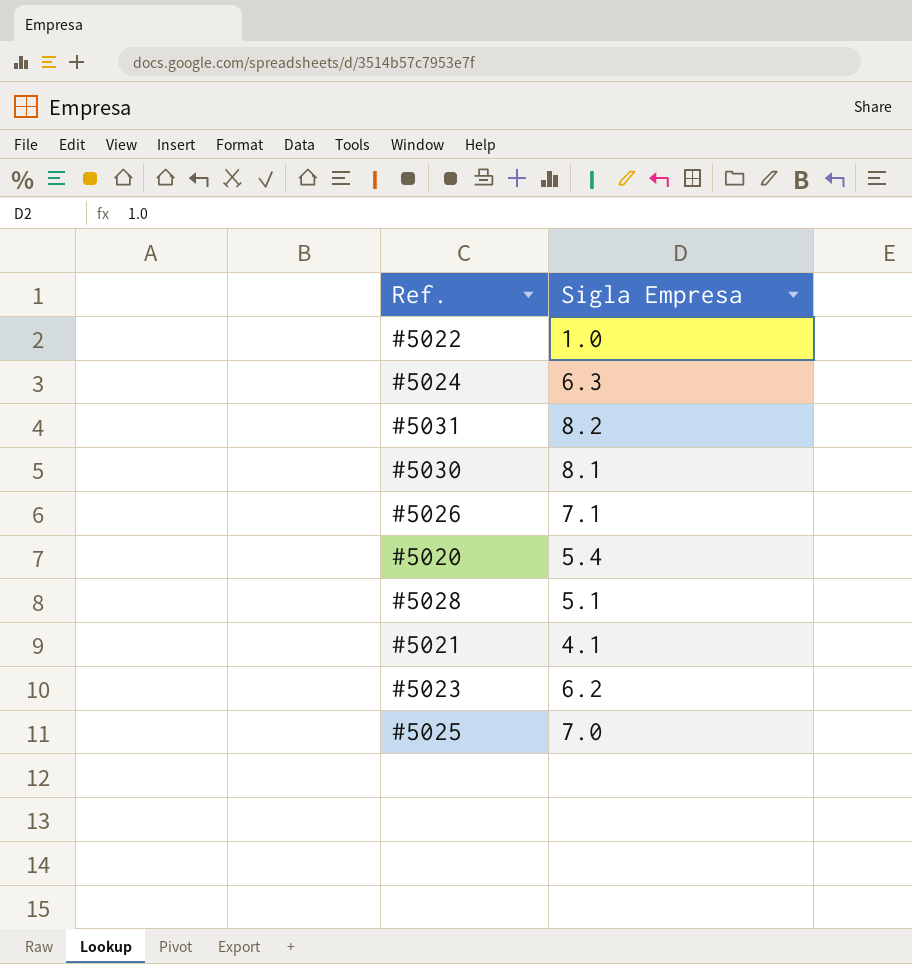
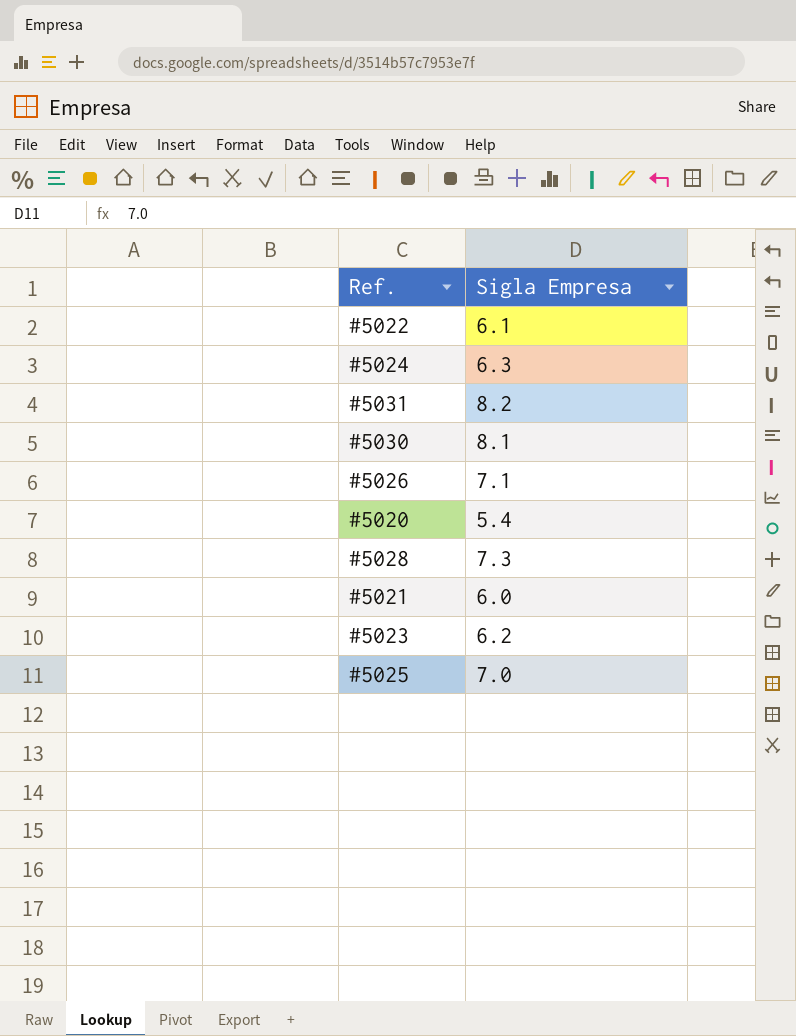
#5022 | Sigla Empresa: 1.0 -> 6.1
#5028 | Sigla Empresa: 5.1 -> 7.3
#5021 | Sigla Empresa: 4.1 -> 6.0

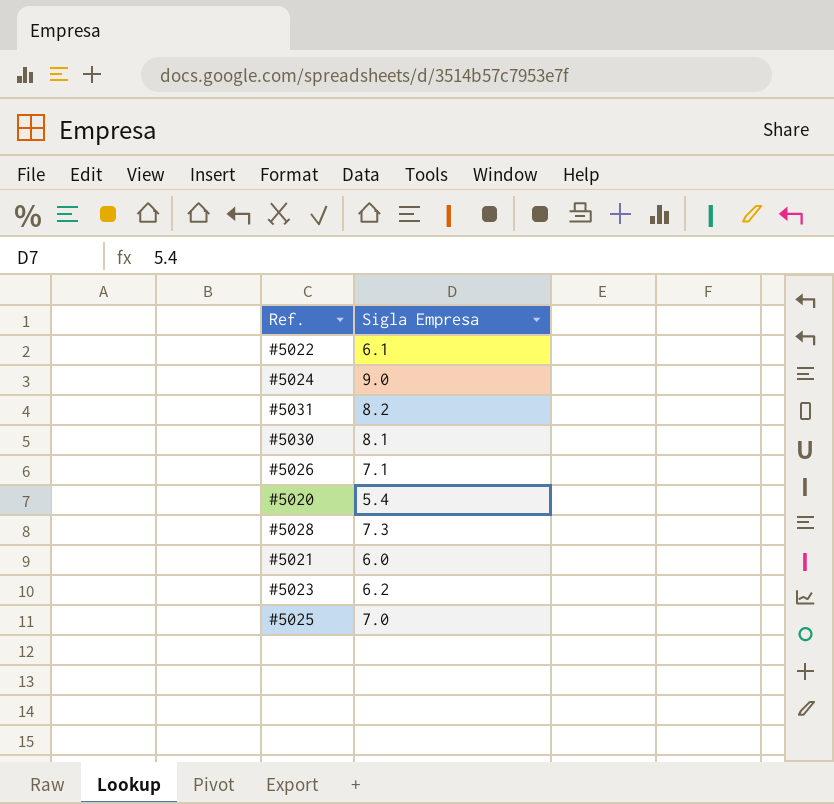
#5024 | Sigla Empresa: 6.3 -> 9.0

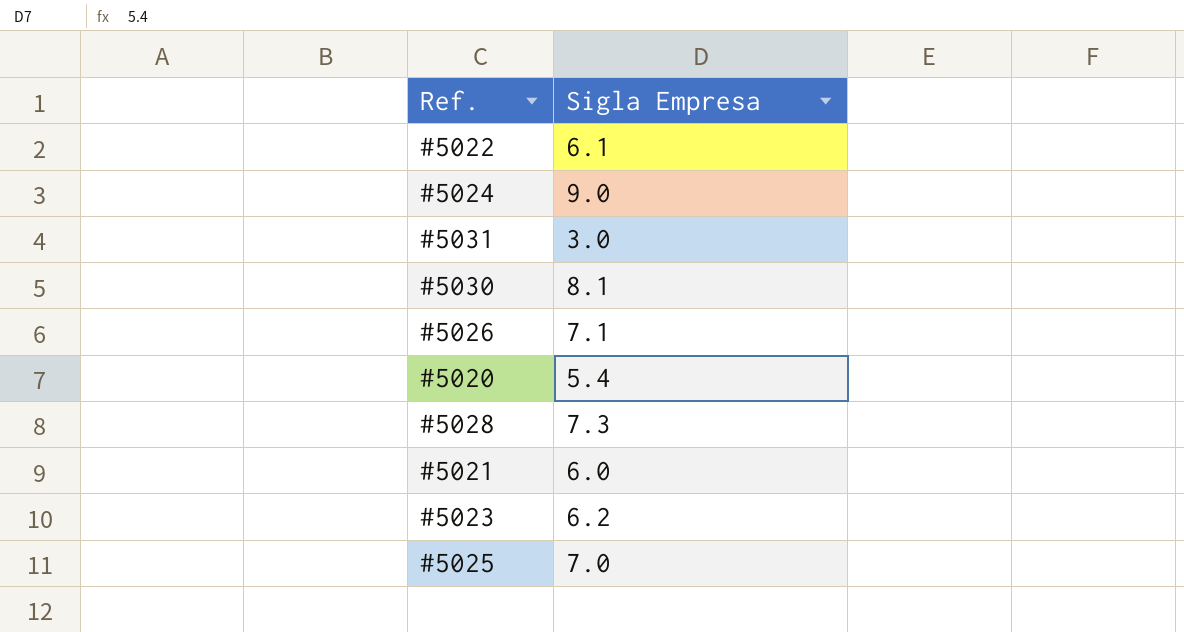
#5031 | Sigla Empresa: 8.2 -> 3.0

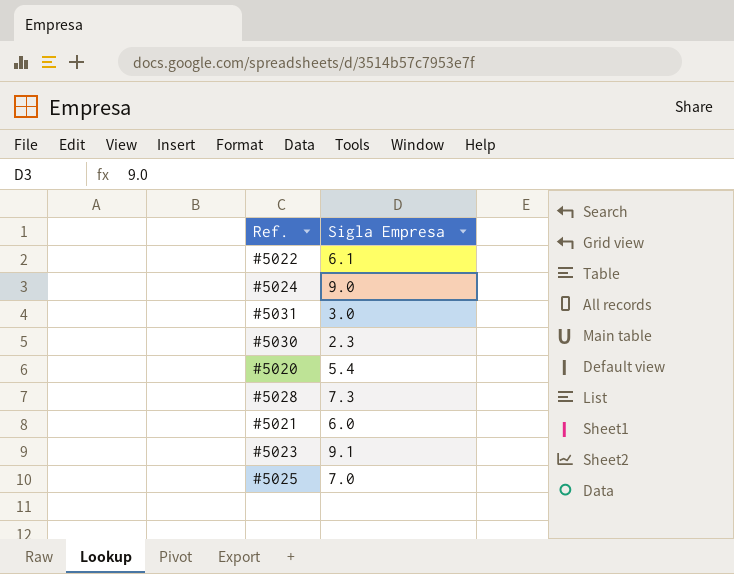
row #5026: 7.1 -> none
#5030 | Sigla Empresa: 8.1 -> 2.3
#5023 | Sigla Empresa: 6.2 -> 9.1

